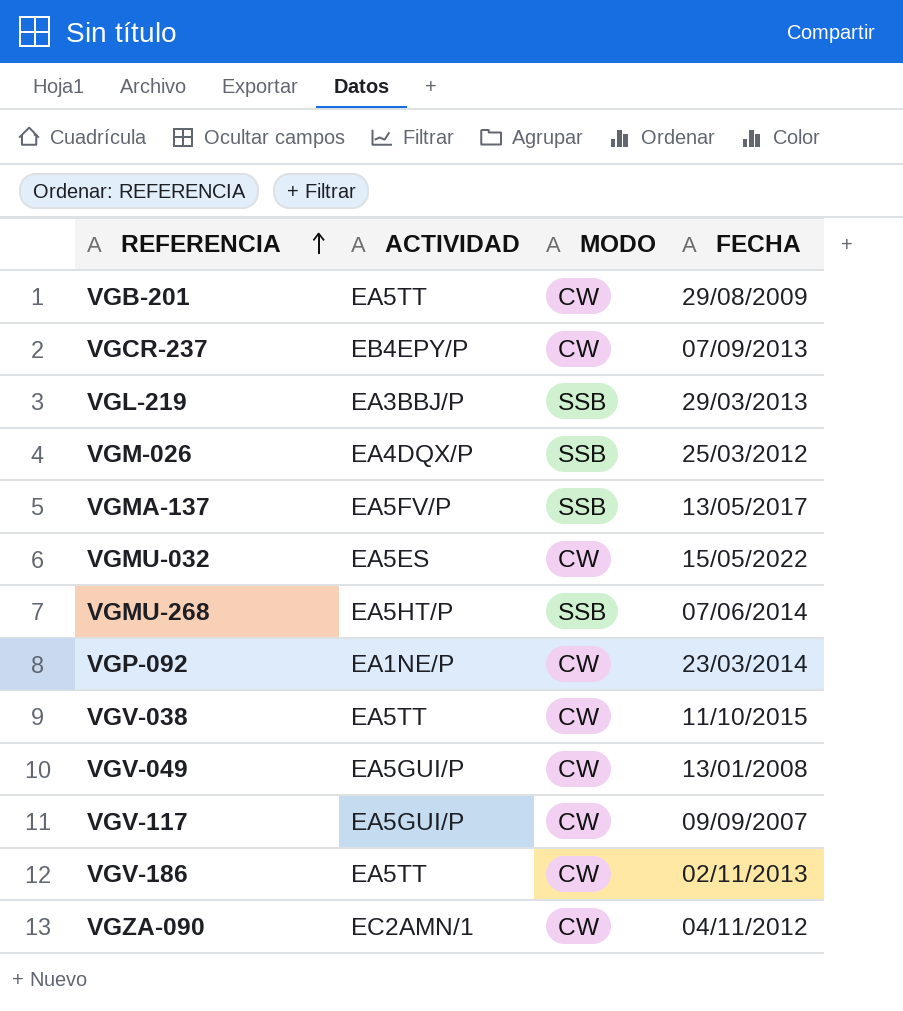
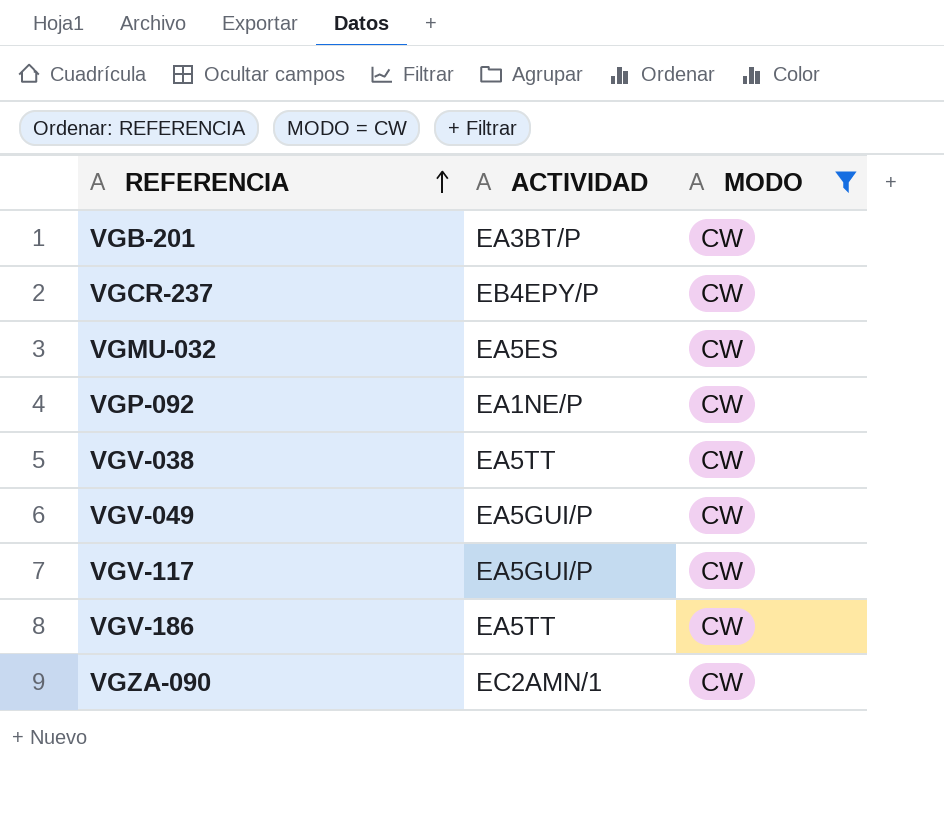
filter: none -> MODO = CW
column FECHA | position: 4 -> none
VGB-201 | ACTIVIDAD: EA5TT -> EA3BT/P

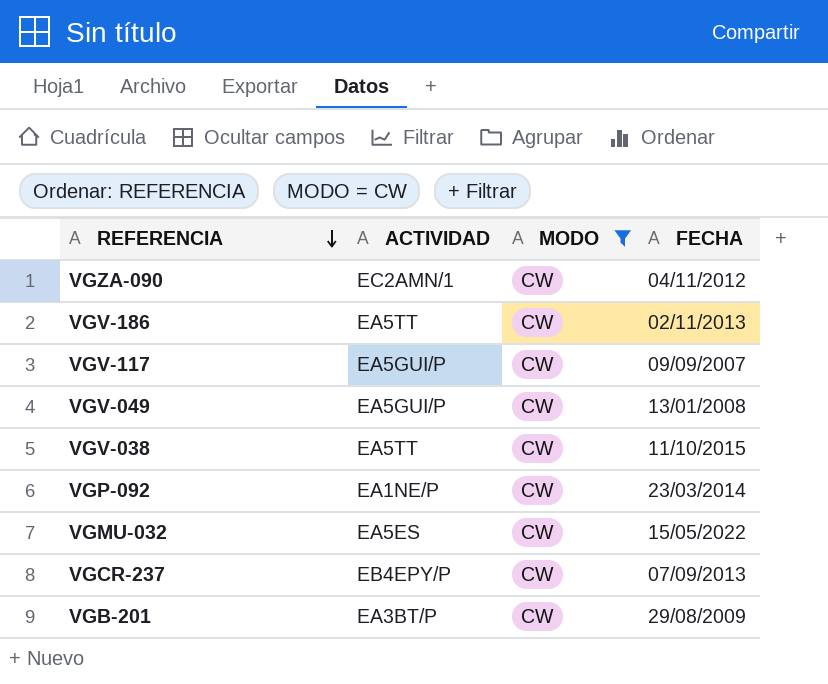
row order: REFERENCIA ascending -> REFERENCIA descending
column FECHA | position: none -> 4

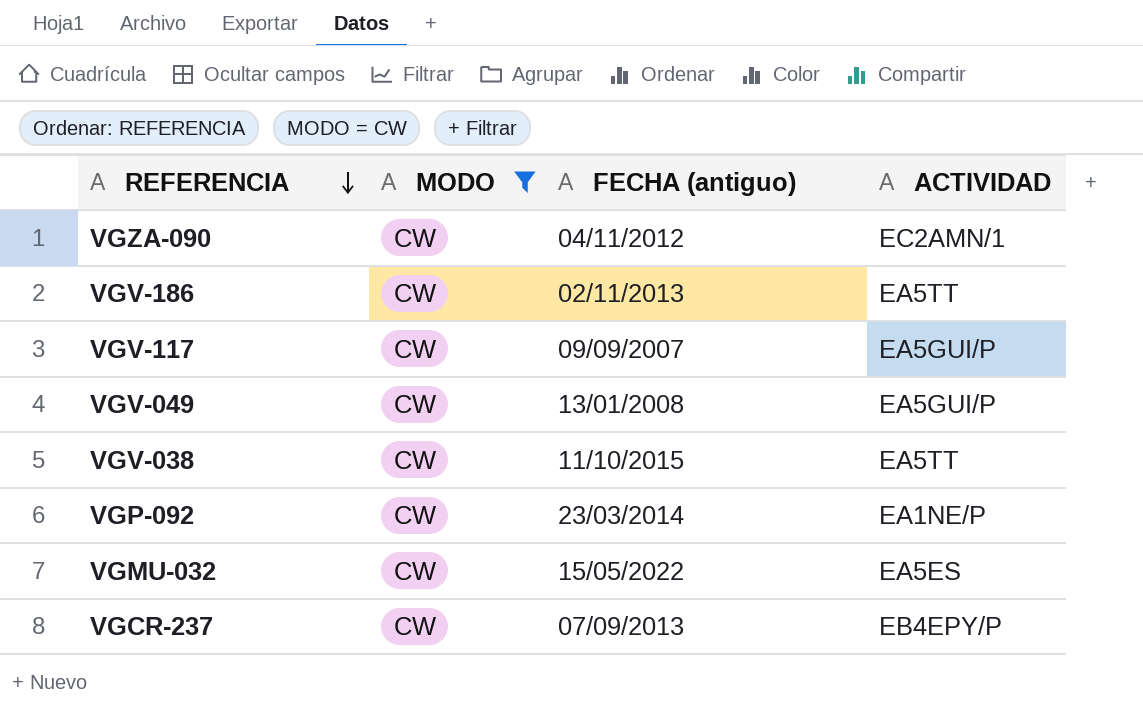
column name: FECHA -> FECHA (antiguo)
column ACTIVIDAD | position: 2 -> 4
row VGB-201: EA3BT/P | CW | 29/08/2009 -> none

